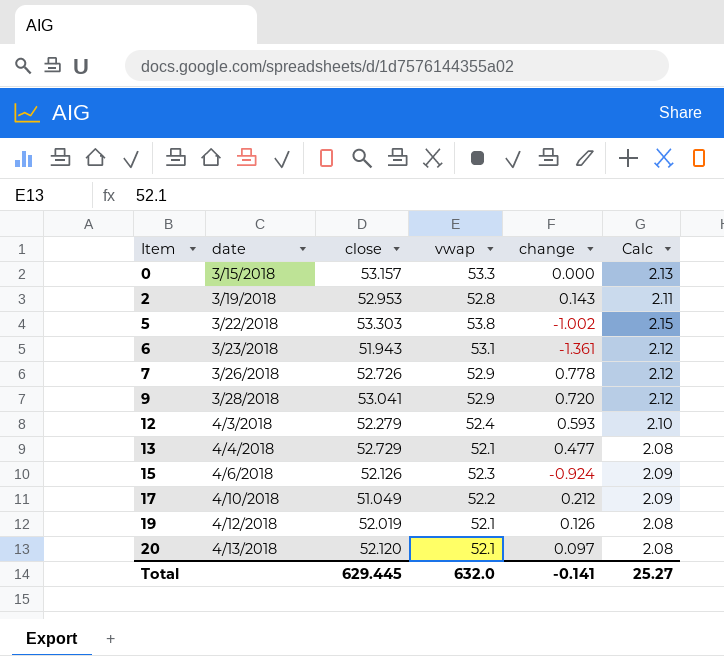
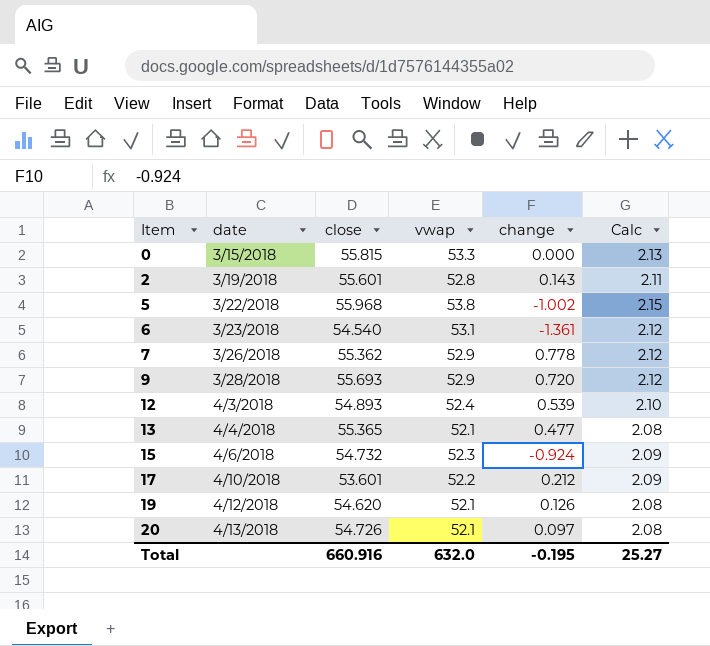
0 | close: 53.157 -> 55.815
2 | close: 52.953 -> 55.601
5 | close: 53.303 -> 55.968
6 | close: 51.943 -> 54.540
7 | close: 52.726 -> 55.362
9 | close: 53.041 -> 55.693
12 | close: 52.279 -> 54.893
12 | change: 0.593 -> 0.539
13 | close: 52.729 -> 55.365
15 | close: 52.126 -> 54.732
17 | close: 51.049 -> 53.601
19 | close: 52.019 -> 54.620
20 | close: 52.120 -> 54.726
Total | close: 629.445 -> 660.916
Total | change: -0.141 -> -0.195

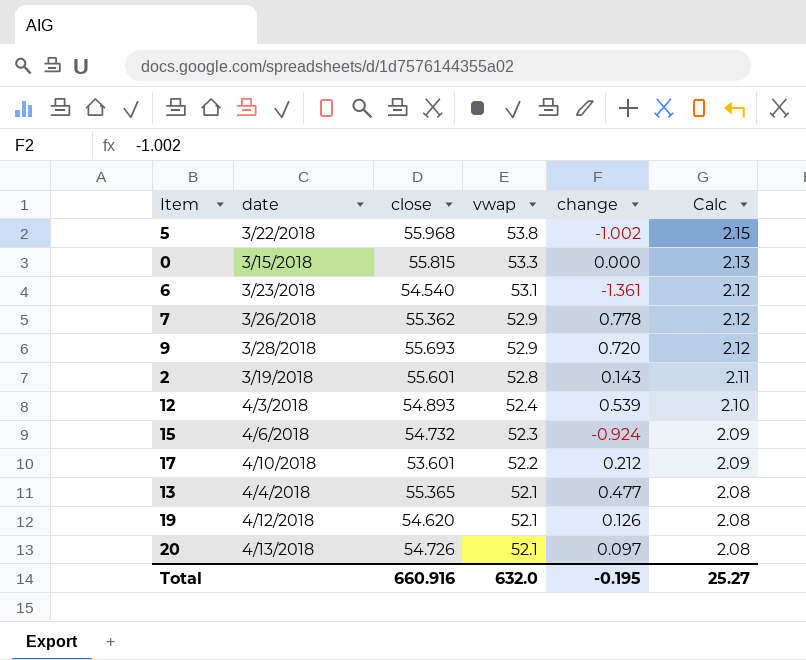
row order: Item ascending -> vwap descending

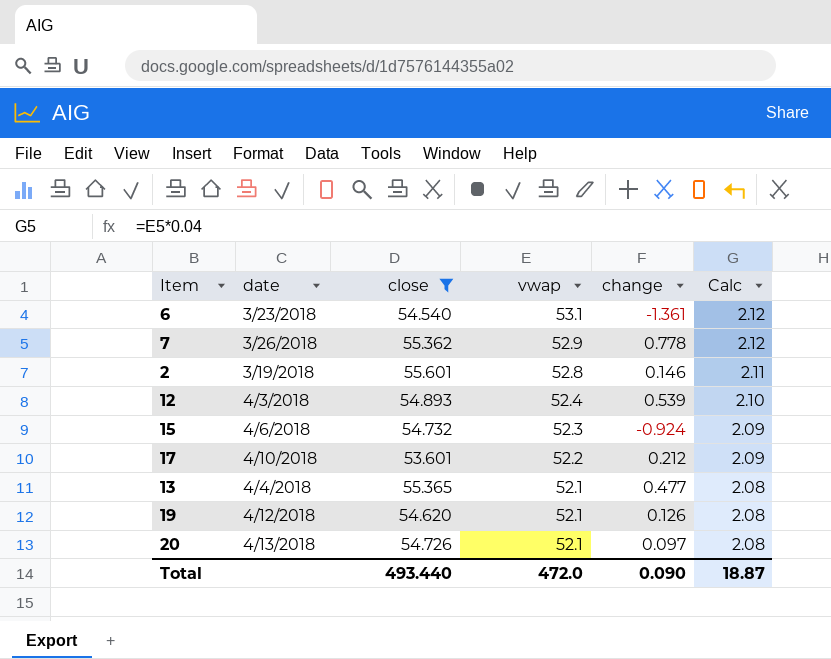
filter: none -> close <= 55.601
2 | change: 0.143 -> 0.146
Total | close: 660.916 -> 493.440
Total | vwap: 632.0 -> 472.0
Total | change: -0.195 -> 0.090
Total | Calc: 25.27 -> 18.87

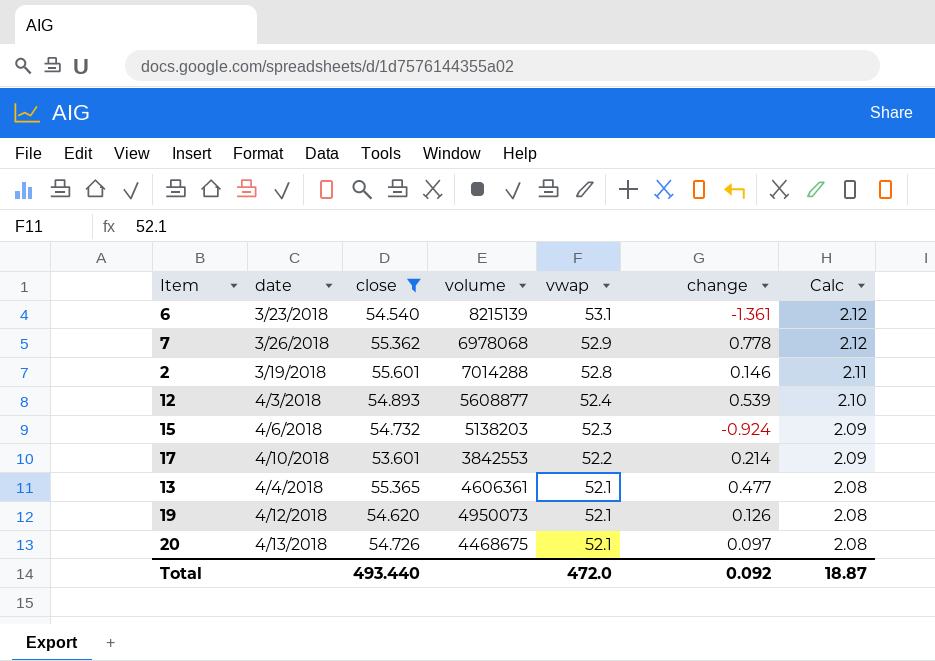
column volume | position: none -> 4
17 | change: 0.212 -> 0.214
Total | change: 0.090 -> 0.092

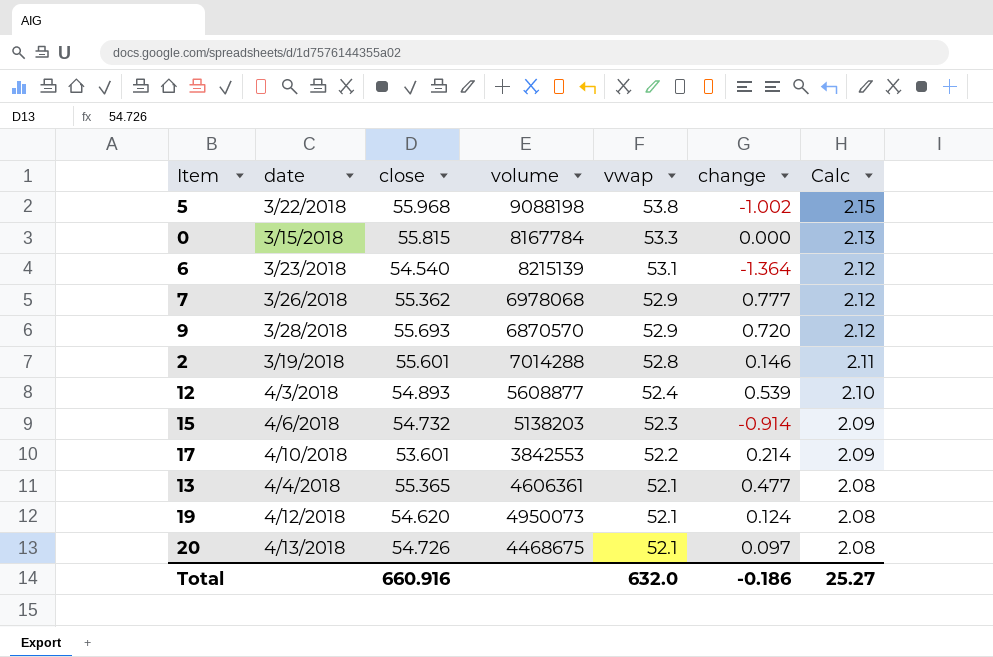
filter: close <= 55.601 -> none
6 | change: -1.361 -> -1.364
7 | change: 0.778 -> 0.777
15 | change: -0.924 -> -0.914
19 | change: 0.126 -> 0.124
Total | close: 493.440 -> 660.916
Total | vwap: 472.0 -> 632.0
Total | change: 0.092 -> -0.186
Total | Calc: 18.87 -> 25.27

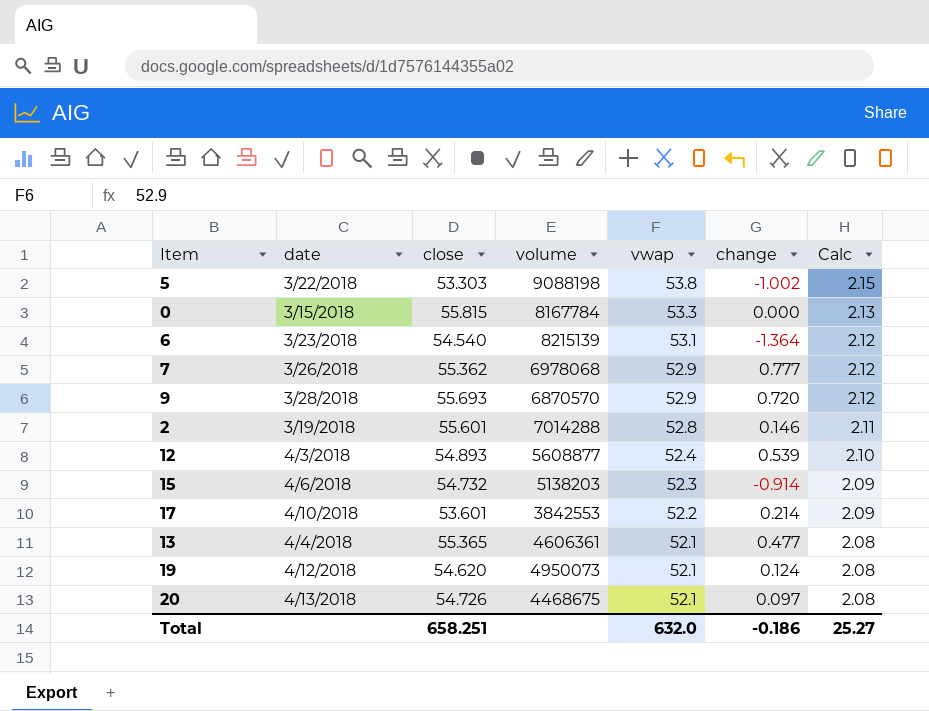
5 | close: 55.968 -> 53.303
Total | close: 660.916 -> 658.251

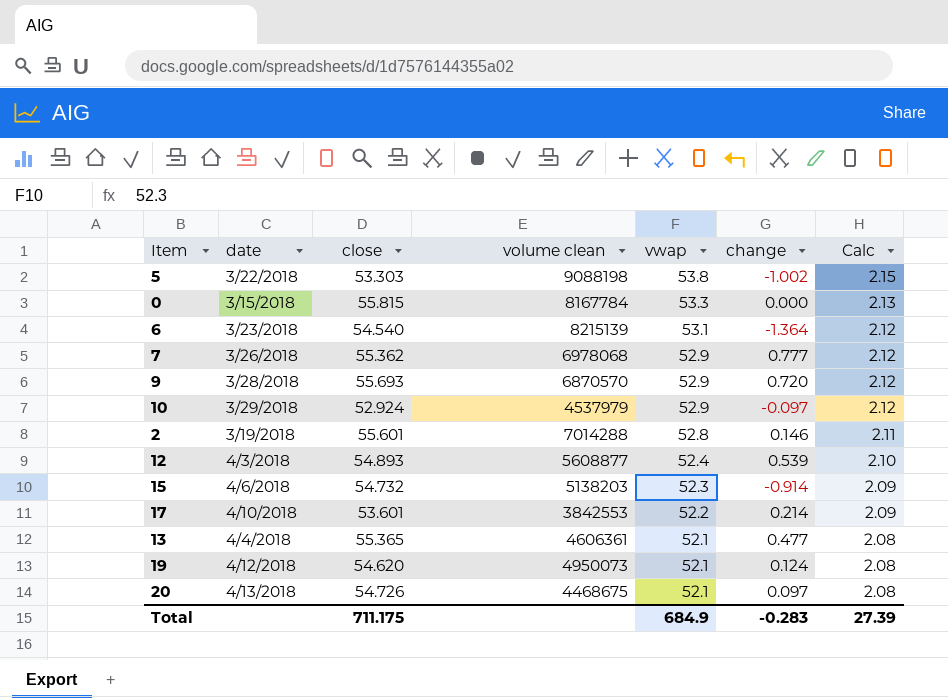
column name: volume -> volume clean
row 10: none -> 3/29/2018 | 52.924 | 4537979 | 52.9 | -0.097 | 2.12
Total | close: 658.251 -> 711.175
Total | vwap: 632.0 -> 684.9
Total | change: -0.186 -> -0.283
Total | Calc: 25.27 -> 27.39

